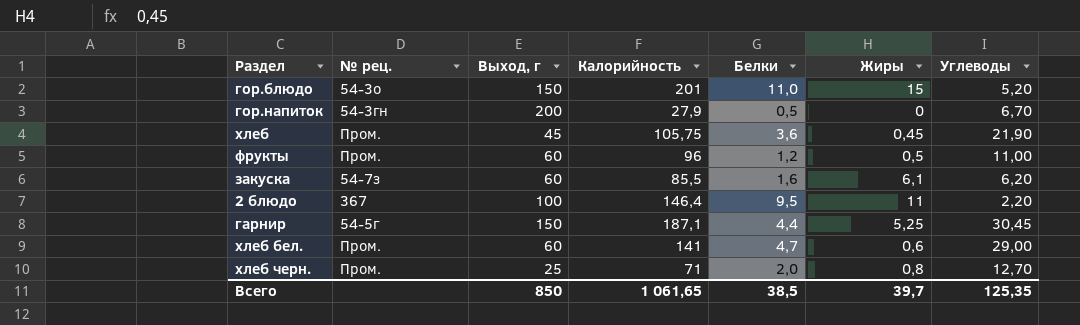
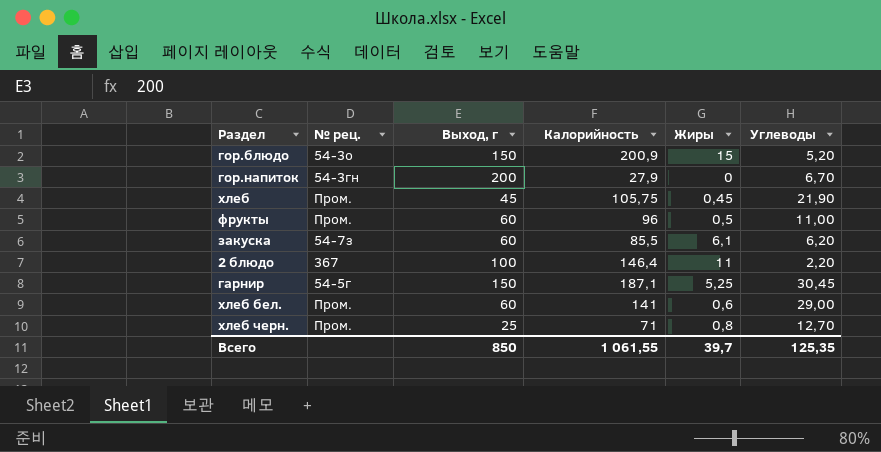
column Белки | position: 5 -> none
гор.блюдо | Калорийность: 201 -> 200,9
Всего | Калорийность: 1 061,65 -> 1 061,55

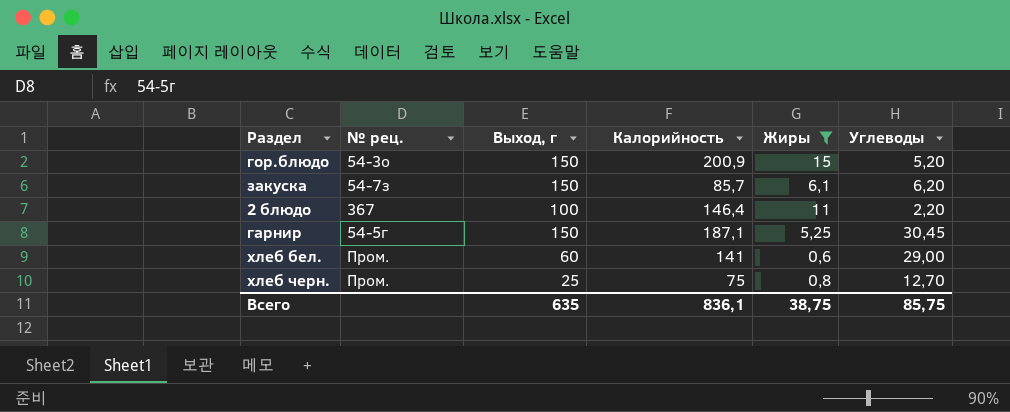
filter: none -> Жиры >= 0,6
закуска | Выход, г: 60 -> 150
закуска | Калорийность: 85,5 -> 85,7
хлеб черн. | Калорийность: 71 -> 75
Всего | Выход, г: 850 -> 635
Всего | Калорийность: 1 061,55 -> 836,1
Всего | Жиры: 39,7 -> 38,75
Всего | Углеводы: 125,35 -> 85,75

